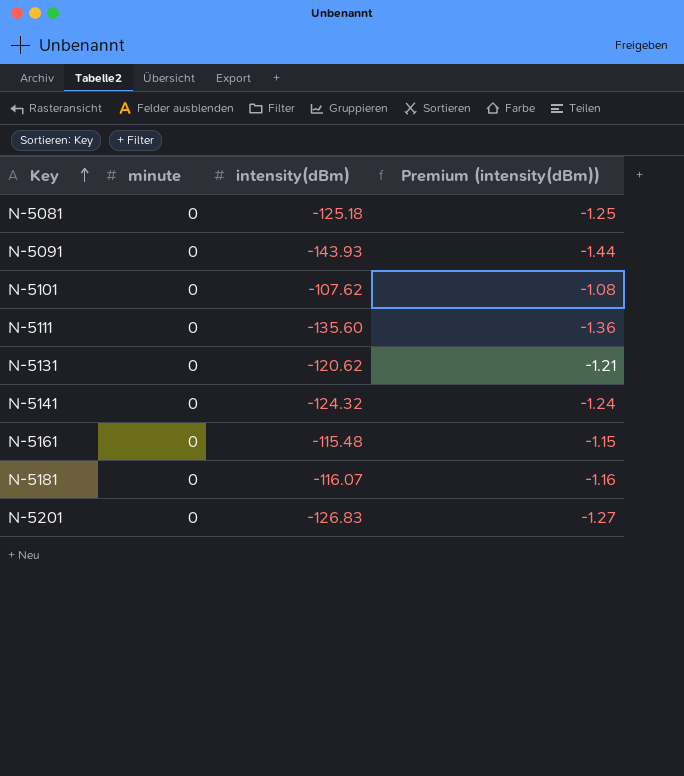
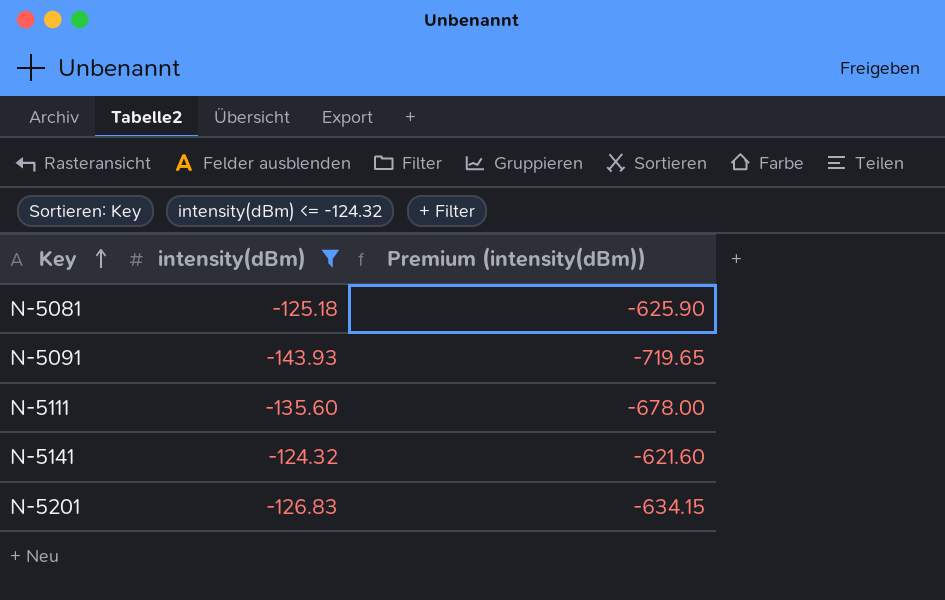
filter: none -> intensity(dBm) <= -124.32
column minute | position: 2 -> none
column Premium (intensity(dBm)) | formula: [intensity(dBm)] * 0.01 -> [intensity(dBm)] * 5

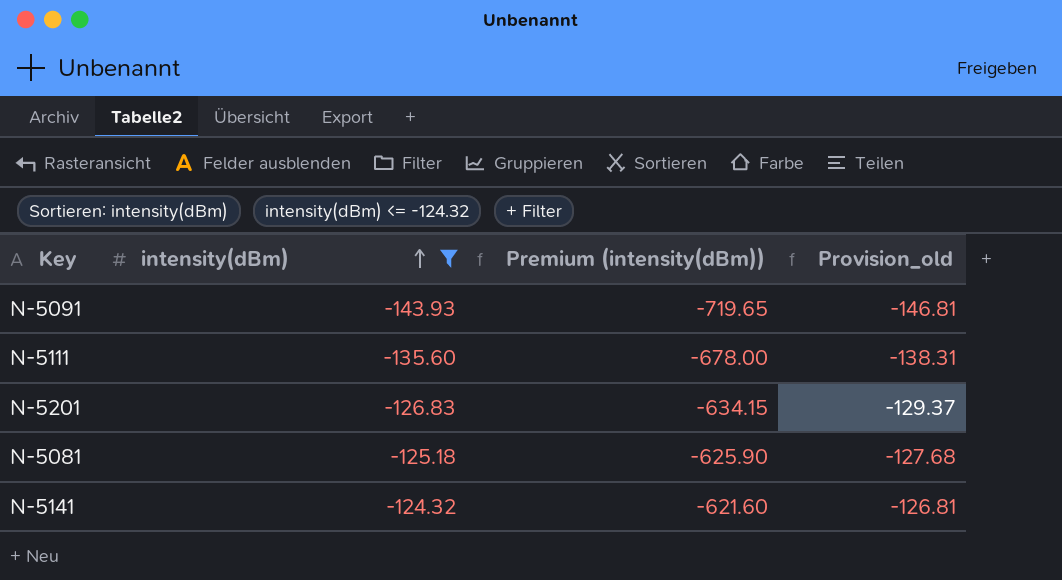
row order: Key ascending -> intensity(dBm) ascending
column Provision_old | formula: none -> [intensity(dBm)] * 1.02

